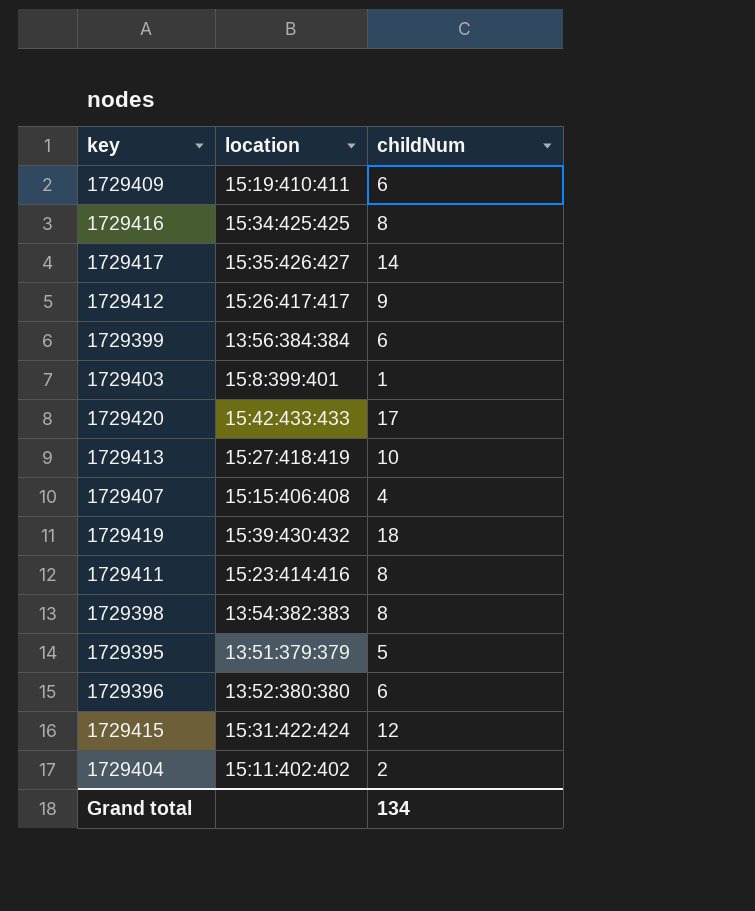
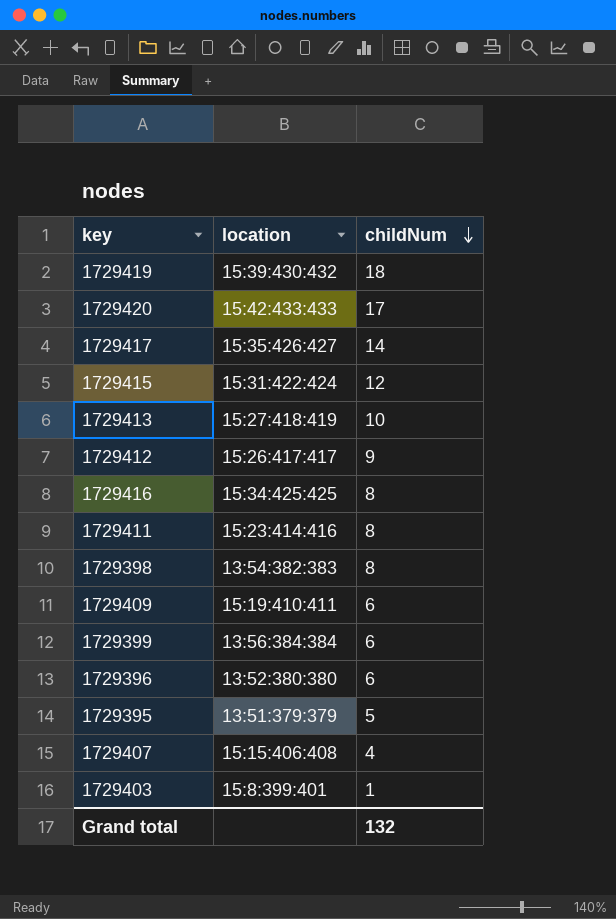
row order: none -> childNum descending
row 1729404: 15:11:402:402 | 2 -> none
Grand total | childNum: 134 -> 132

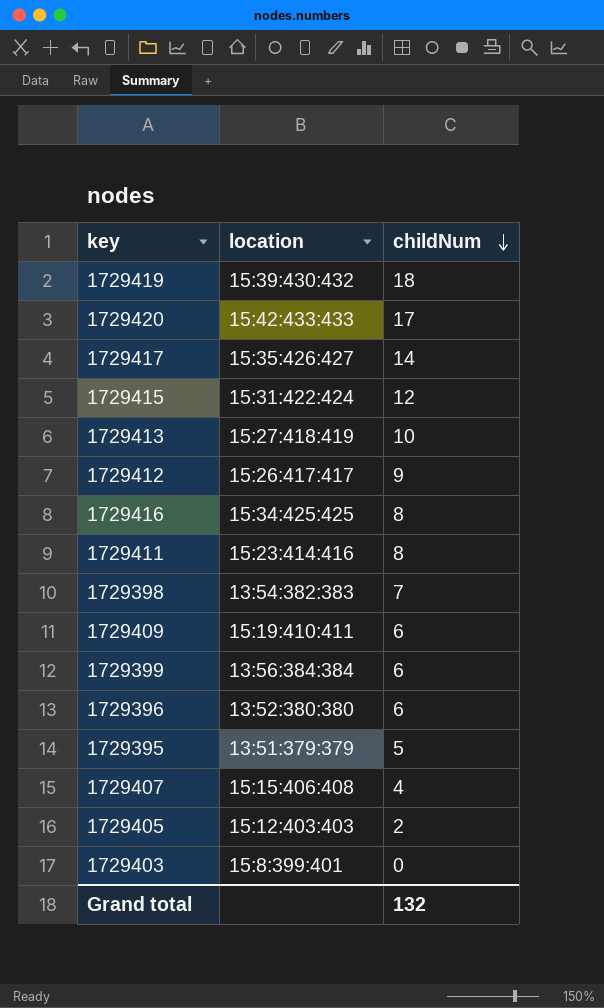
1729398 | childNum: 8 -> 7
row 1729405: none -> 15:12:403:403 | 2
1729403 | childNum: 1 -> 0

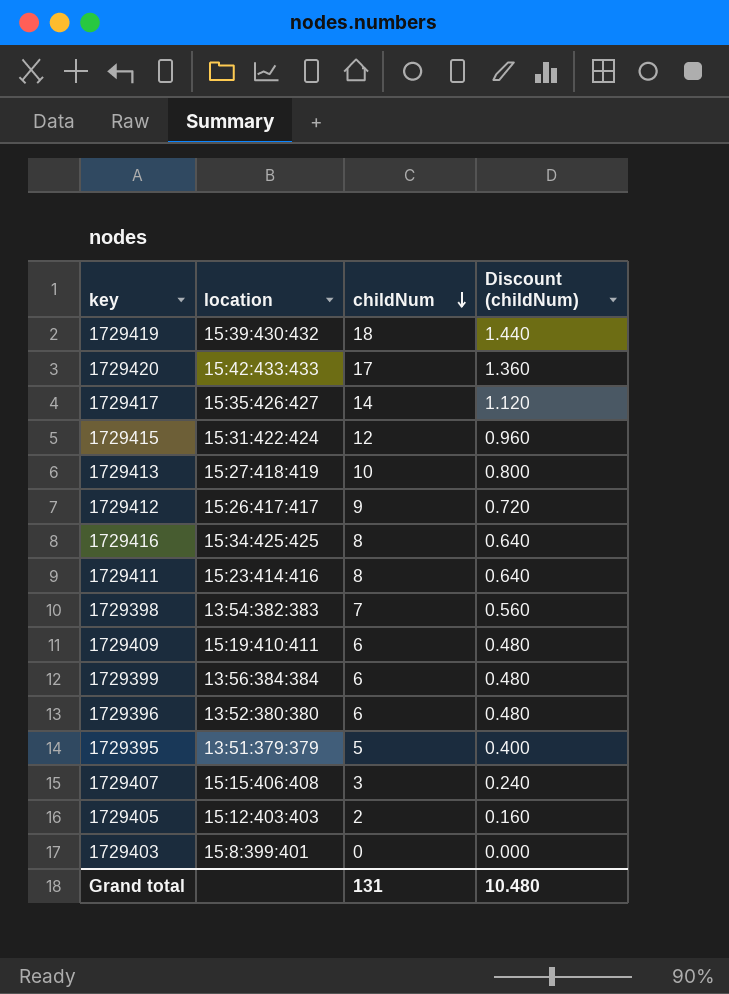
column Discount (childNum) | formula: none -> [childNum] * 0.08
1729407 | childNum: 4 -> 3
Grand total | childNum: 132 -> 131

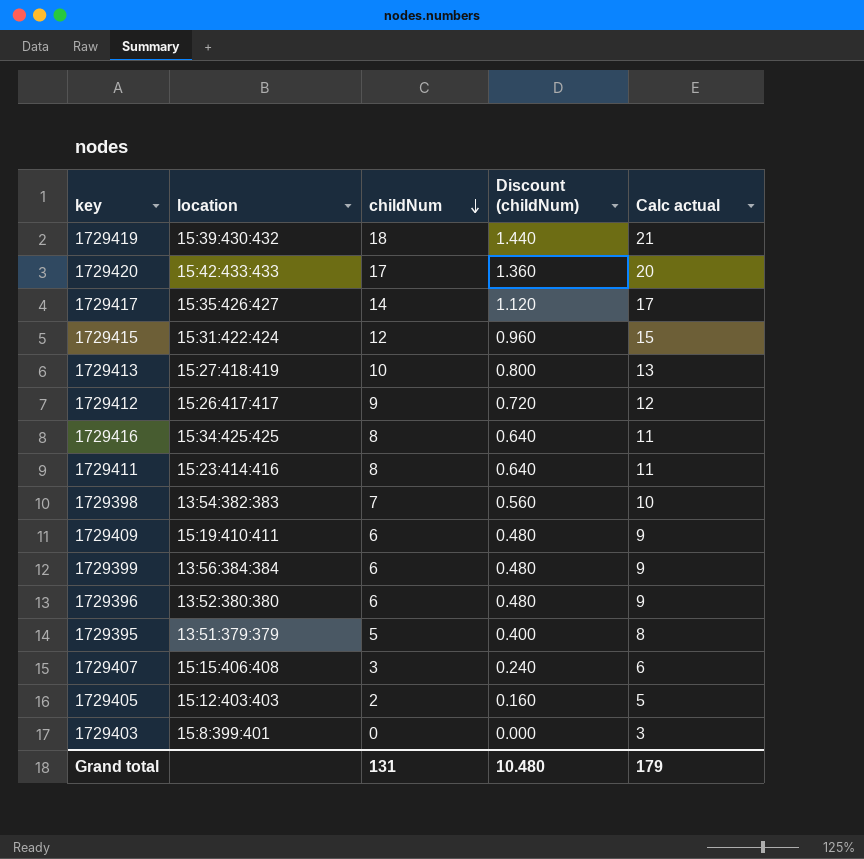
column Calc actual | formula: none -> [childNum] + 3

